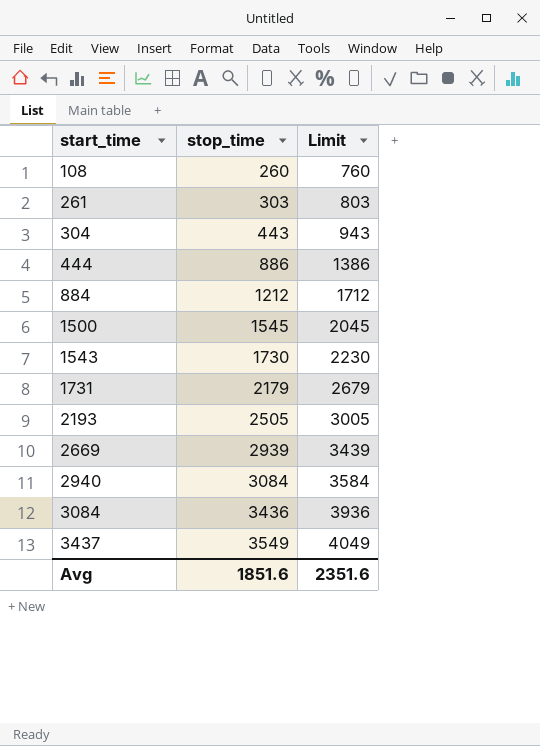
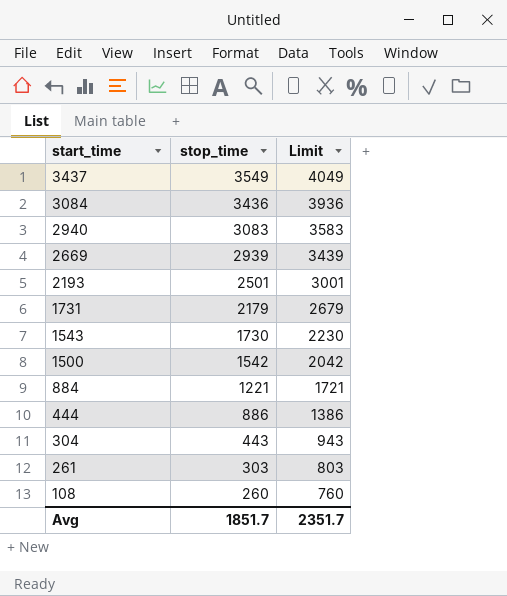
row order: start_time ascending -> start_time descending
2940 | stop_time: 3084 -> 3083
2940 | Limit: 3584 -> 3583
2193 | stop_time: 2505 -> 2501
2193 | Limit: 3005 -> 3001
1500 | stop_time: 1545 -> 1542
1500 | Limit: 2045 -> 2042
884 | stop_time: 1212 -> 1221
884 | Limit: 1712 -> 1721
Avg | stop_time: 1851.6 -> 1851.7
Avg | Limit: 2351.6 -> 2351.7

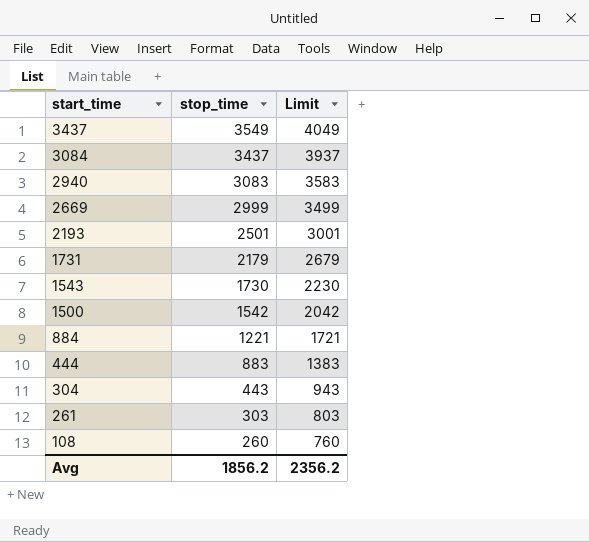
3084 | stop_time: 3436 -> 3437
3084 | Limit: 3936 -> 3937
2669 | stop_time: 2939 -> 2999
2669 | Limit: 3439 -> 3499
444 | stop_time: 886 -> 883
444 | Limit: 1386 -> 1383
Avg | stop_time: 1851.7 -> 1856.2
Avg | Limit: 2351.7 -> 2356.2

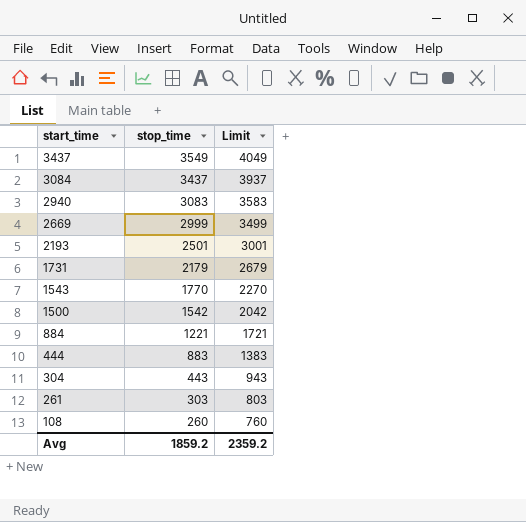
1543 | stop_time: 1730 -> 1770
1543 | Limit: 2230 -> 2270
Avg | stop_time: 1856.2 -> 1859.2
Avg | Limit: 2356.2 -> 2359.2

